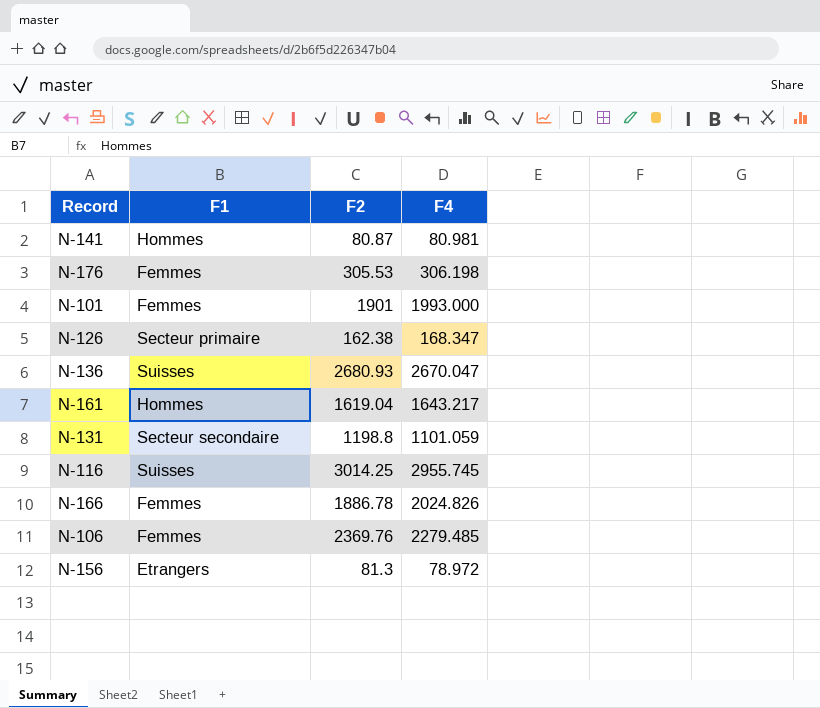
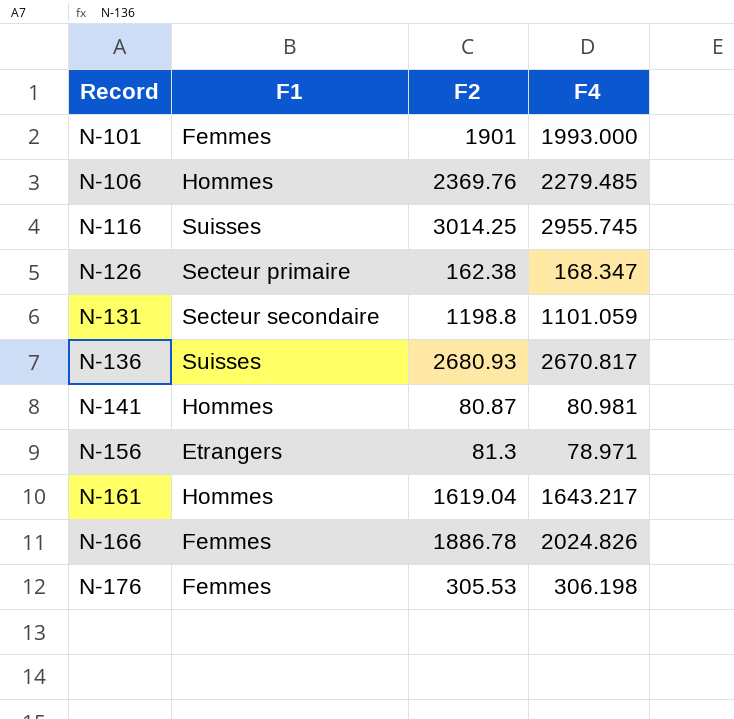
row order: none -> Record ascending
N-106 | F1: Femmes -> Hommes
N-136 | F4: 2670.047 -> 2670.817
N-156 | F4: 78.972 -> 78.971

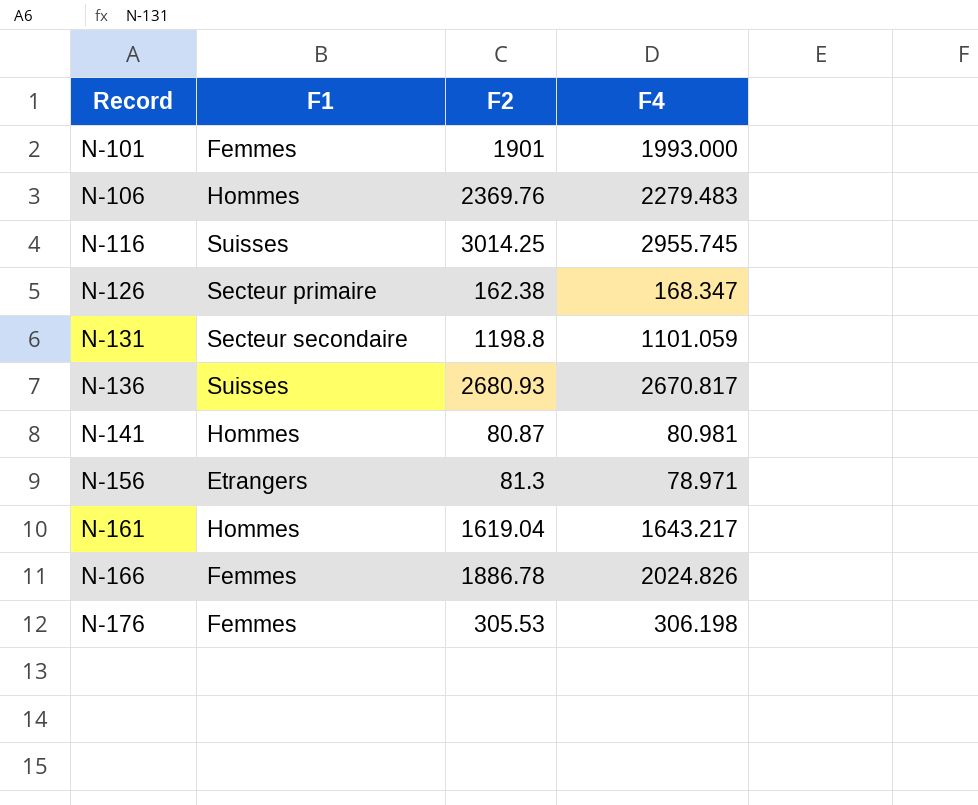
N-106 | F4: 2279.485 -> 2279.483

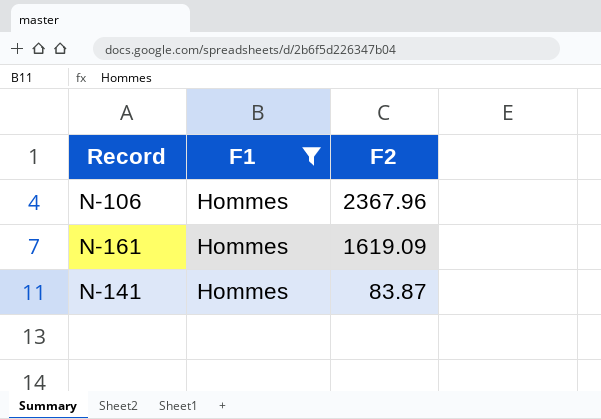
filter: none -> F1 = Hommes
row order: Record ascending -> F2 descending
column F4 | position: 4 -> none
N-106 | F2: 2369.76 -> 2367.96
N-161 | F2: 1619.04 -> 1619.09
N-141 | F2: 80.87 -> 83.87

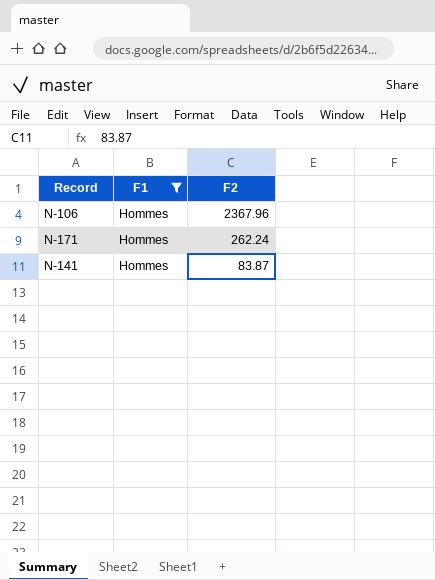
row N-161: Hommes | 1619.09 -> none
row N-171: none -> Hommes | 262.24

